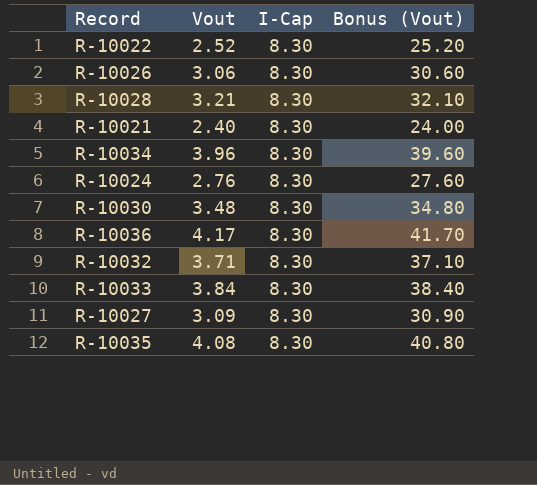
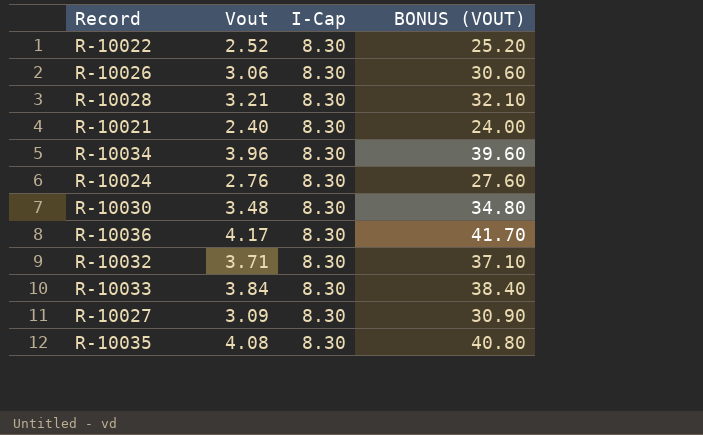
column name: Bonus (Vout) -> BONUS (VOUT)

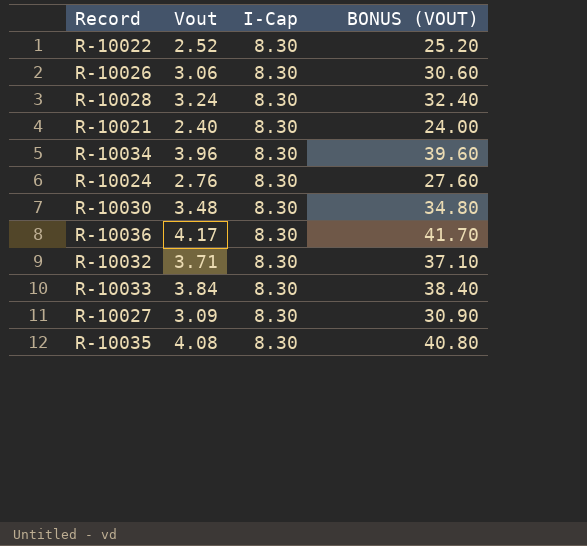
R-10028 | Vout: 3.21 -> 3.24
R-10028 | BONUS (VOUT): 32.10 -> 32.40

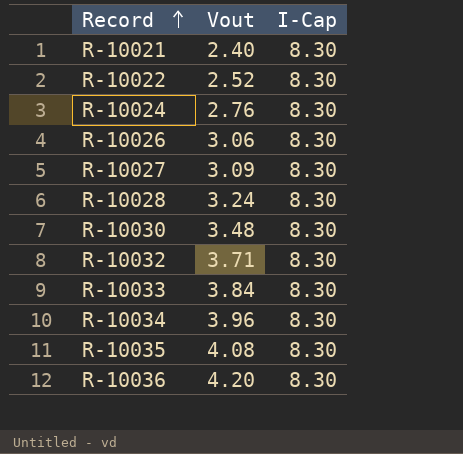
row order: none -> Record ascending
column BONUS (VOUT) | formula: [Vout] * 10 -> none
R-10036 | Vout: 4.17 -> 4.20

